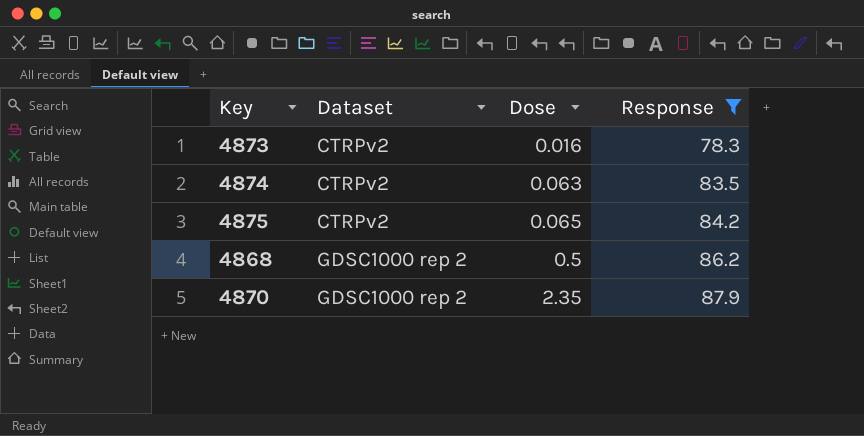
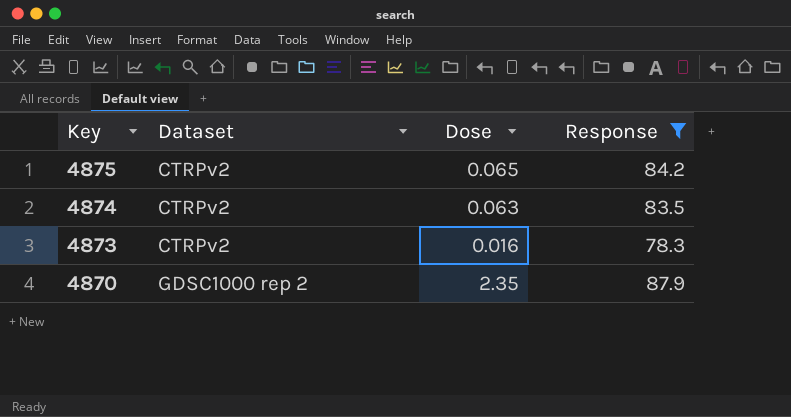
row order: Dataset ascending -> Key descending
row 4868: GDSC1000 rep 2 | 0.5 | 86.2 -> none

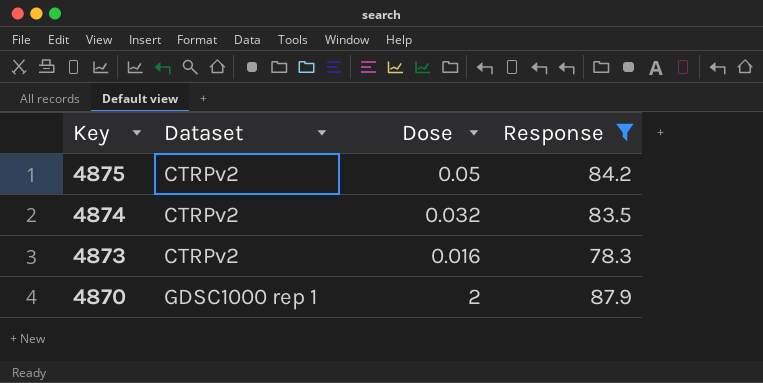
4875 | Dose: 0.065 -> 0.05
4874 | Dose: 0.063 -> 0.032
4870 | Dataset: GDSC1000 rep 2 -> GDSC1000 rep 1
4870 | Dose: 2.35 -> 2

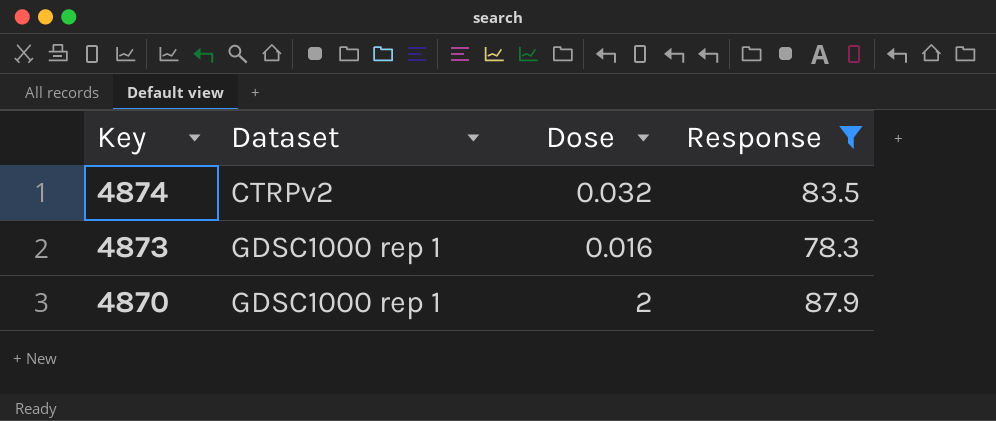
row 4875: CTRPv2 | 0.05 | 84.2 -> none
4873 | Dataset: CTRPv2 -> GDSC1000 rep 1

